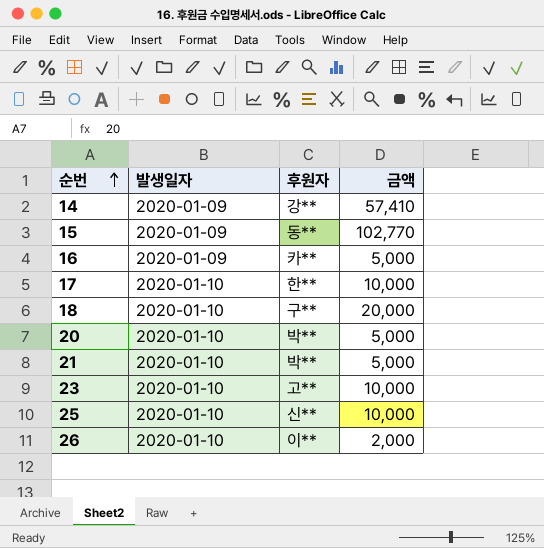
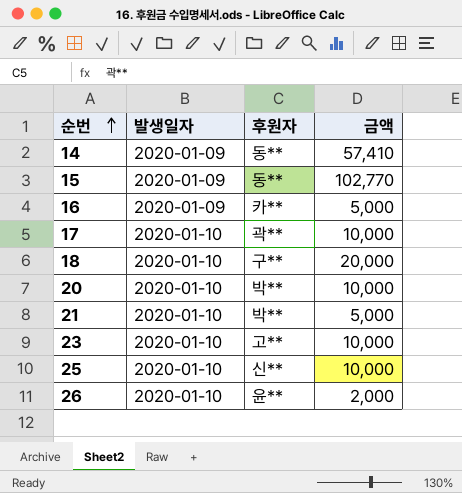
14 | 후원자: 강** -> 동**
17 | 후원자: 한** -> 곽**
20 | 금액: 5,000 -> 10,000
26 | 후원자: 이** -> 윤**

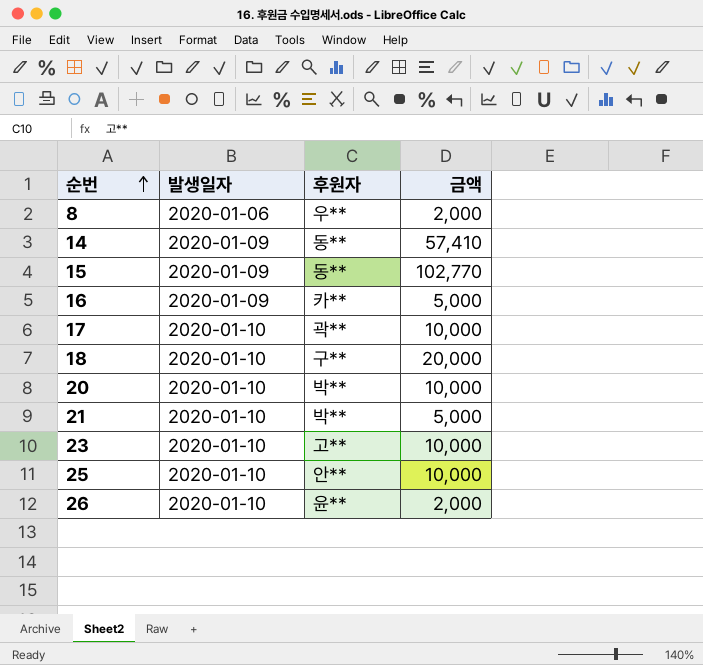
row 8: none -> 2020-01-06 | 우** | 2,000
25 | 후원자: 신** -> 안**

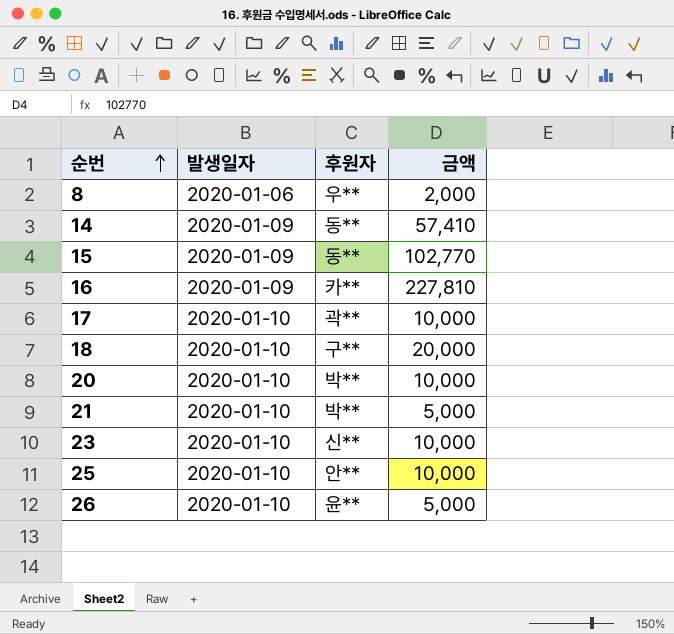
16 | 금액: 5,000 -> 227,810
23 | 후원자: 고** -> 신**
26 | 금액: 2,000 -> 5,000

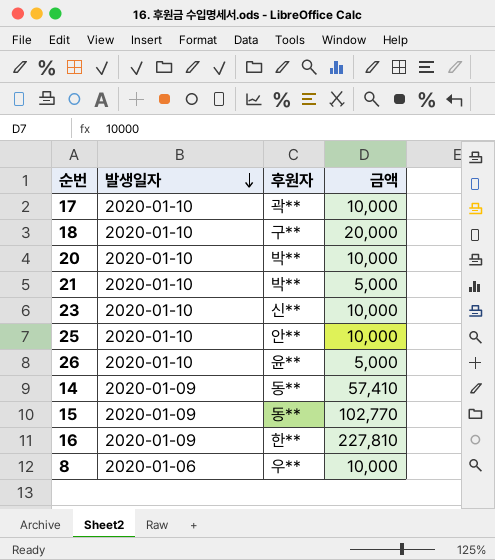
row order: 순번 ascending -> 발생일자 descending
16 | 후원자: 카** -> 한**
8 | 금액: 2,000 -> 10,000

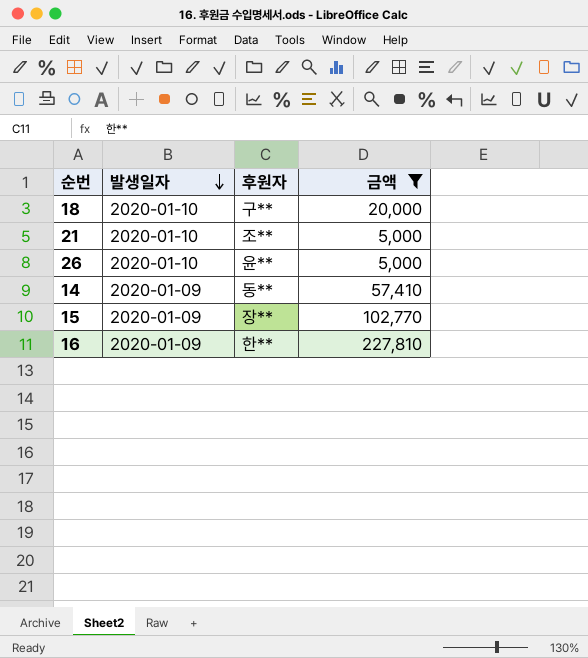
filter: none -> 금액 != 10,000
21 | 후원자: 박** -> 조**
15 | 후원자: 동** -> 장**

